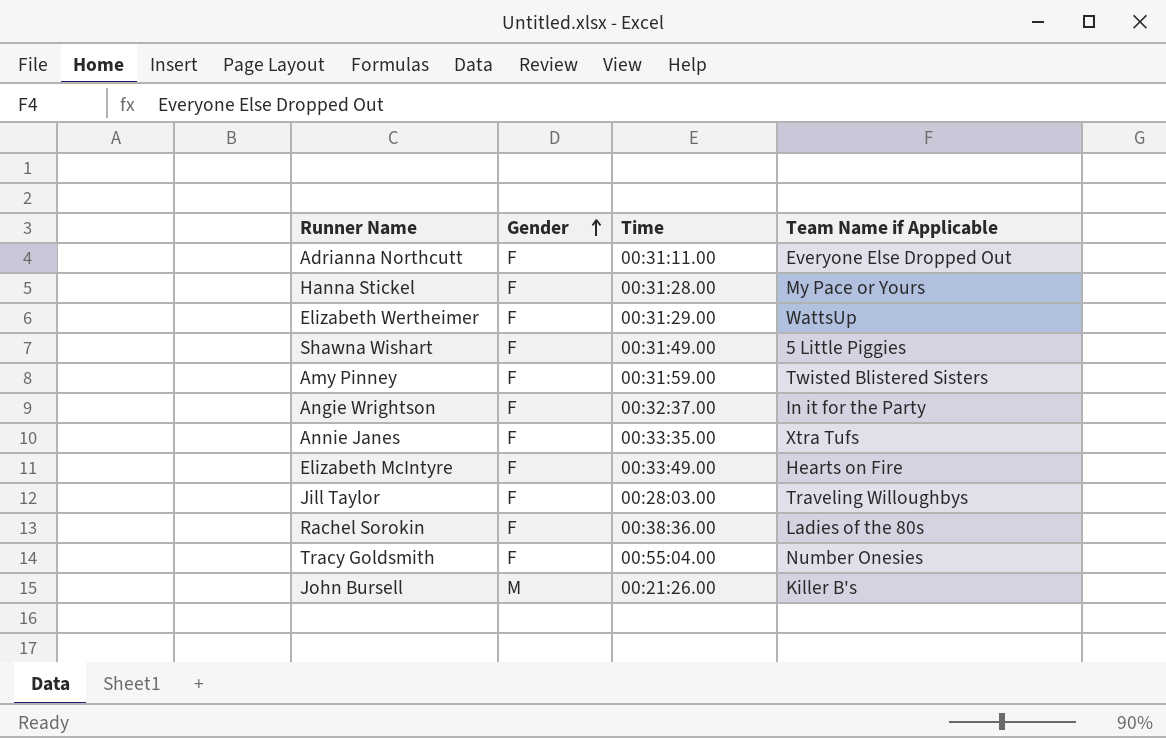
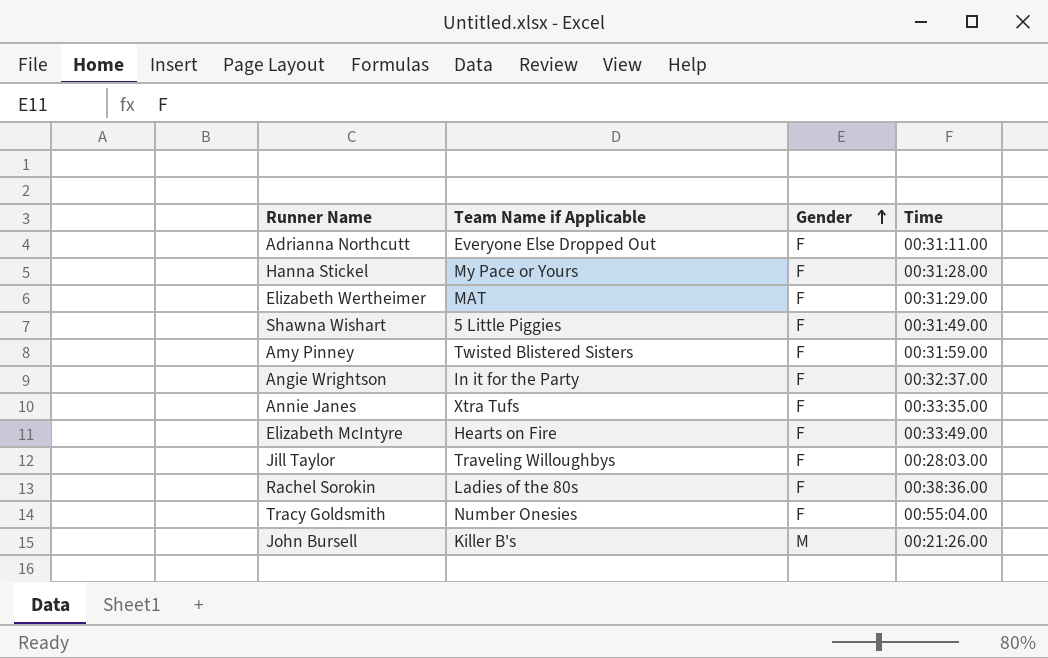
column Team Name if Applicable | position: 4 -> 2
Elizabeth Wertheimer | Team Name if Applicable: WattsUp -> MAT

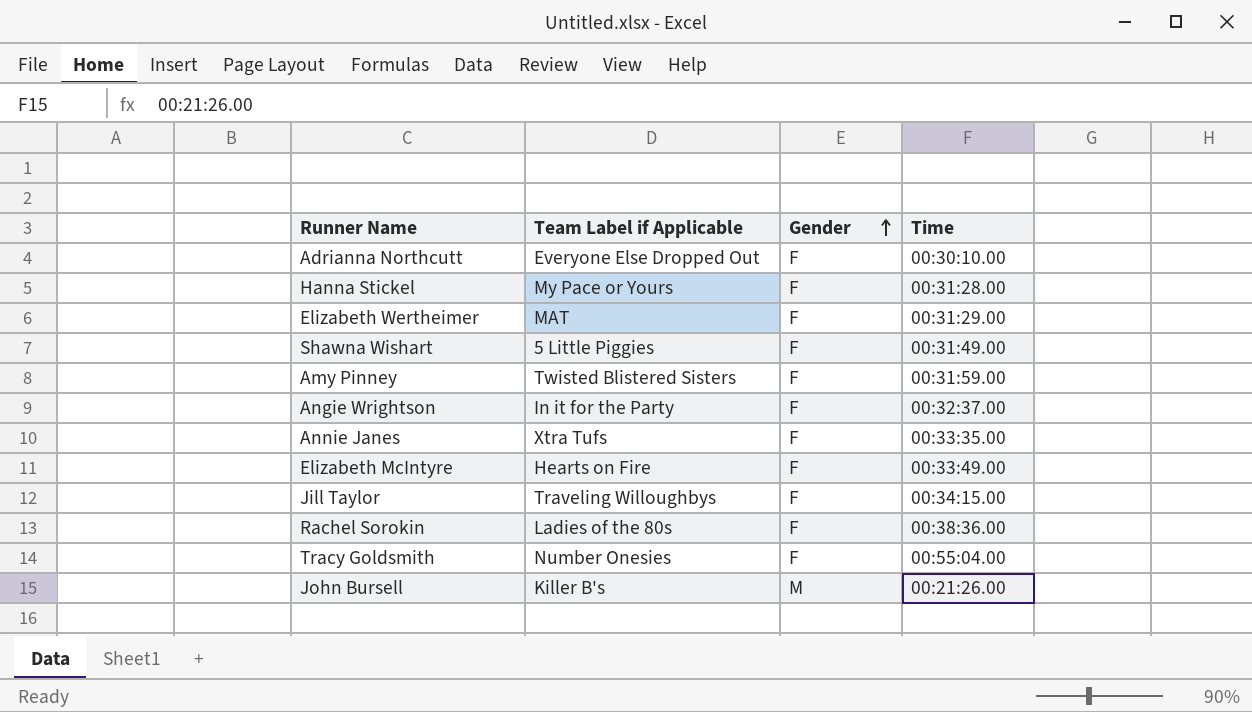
column name: Team Name if Applicable -> Team Label if Applicable
Adrianna Northcutt | Time: 00:31:11.00 -> 00:30:10.00
Jill Taylor | Time: 00:28:03.00 -> 00:34:15.00

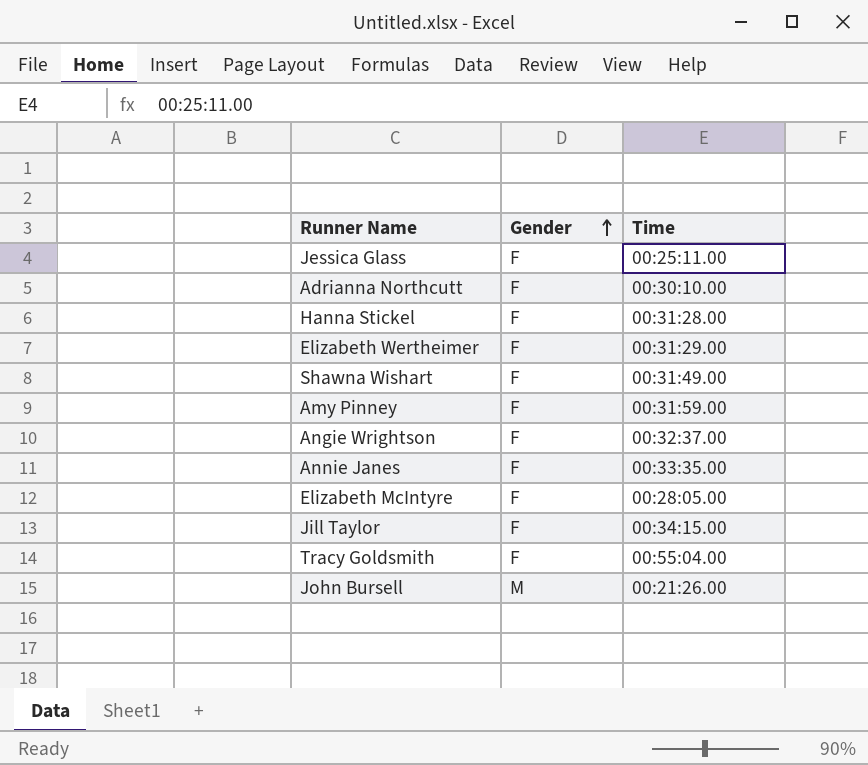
column Team Label if Applicable | position: 2 -> none
row Rachel Sorokin: Ladies of the 80s | F | 00:38:36.00 -> none
row Jessica Glass: none -> F | 00:25:11.00
Elizabeth McIntyre | Time: 00:33:49.00 -> 00:28:05.00

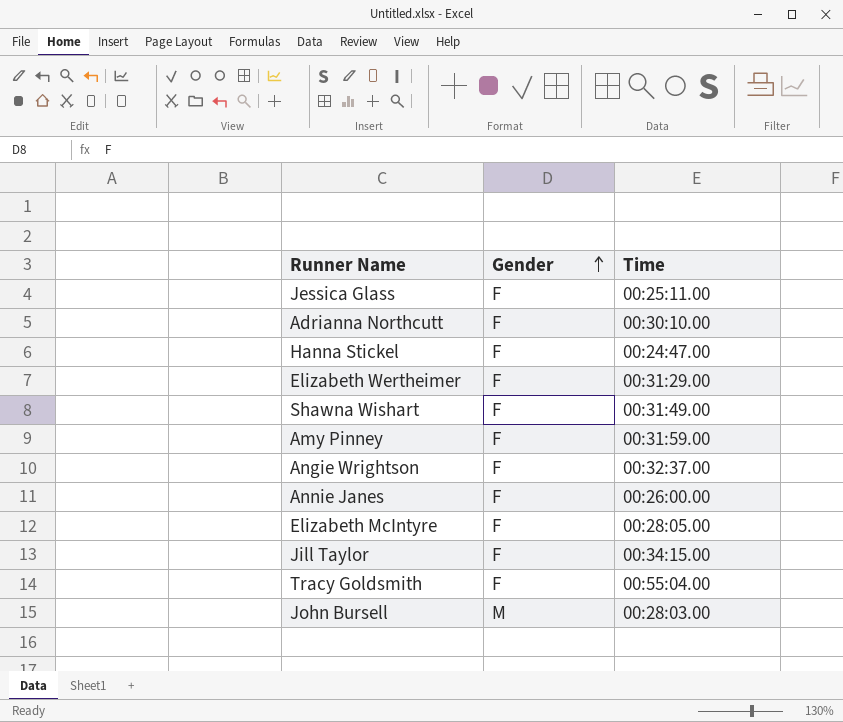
Hanna Stickel | Time: 00:31:28.00 -> 00:24:47.00
Annie Janes | Time: 00:33:35.00 -> 00:26:00.00
John Bursell | Time: 00:21:26.00 -> 00:28:03.00

